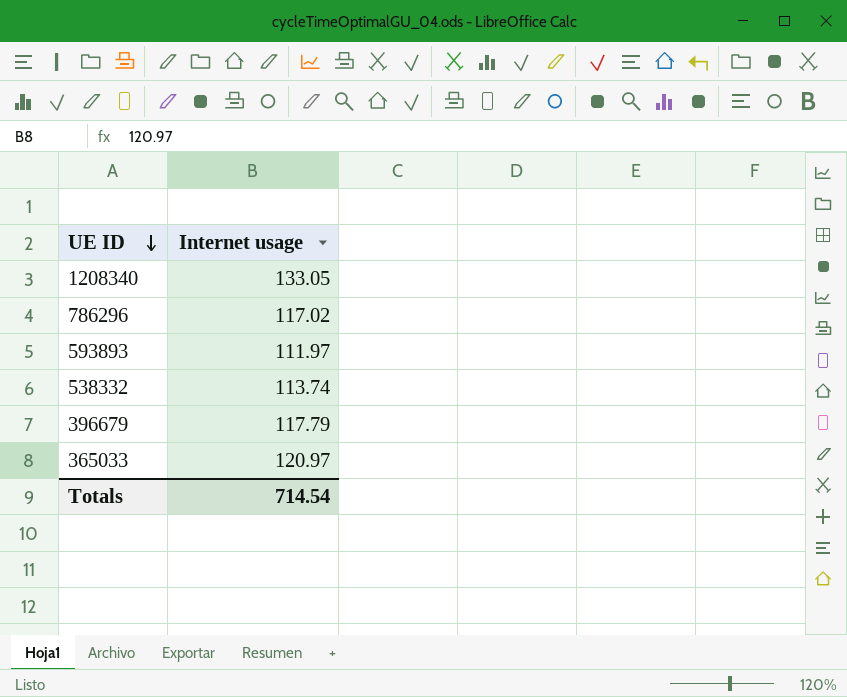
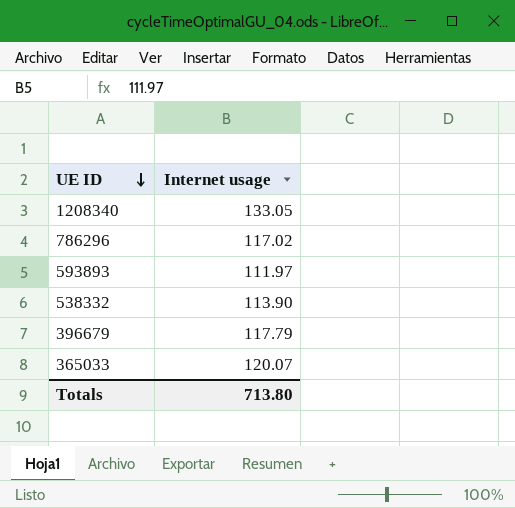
538332 | Internet usage: 113.74 -> 113.90
365033 | Internet usage: 120.97 -> 120.07
Totals | Internet usage: 714.54 -> 713.80

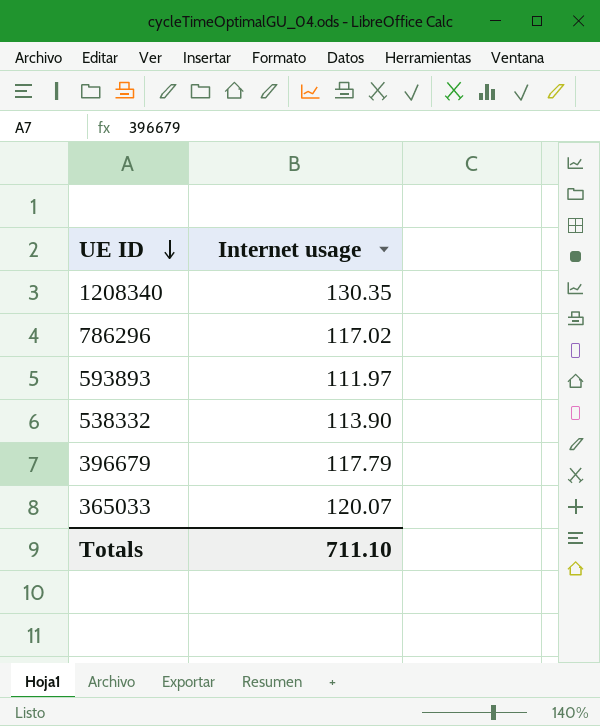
1208340 | Internet usage: 133.05 -> 130.35
Totals | Internet usage: 713.80 -> 711.10

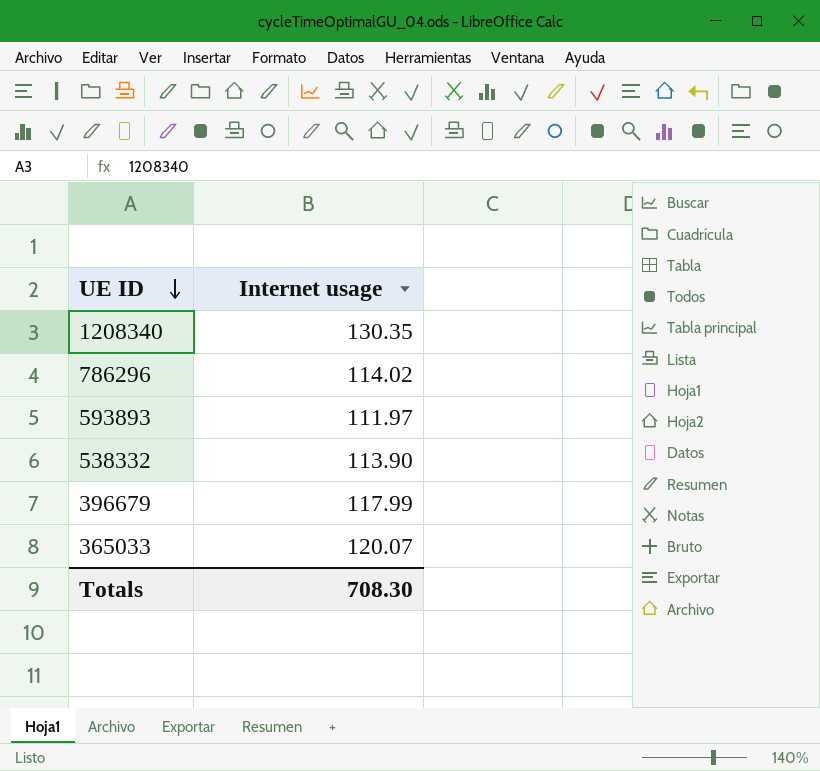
786296 | Internet usage: 117.02 -> 114.02
396679 | Internet usage: 117.79 -> 117.99
Totals | Internet usage: 711.10 -> 708.30

